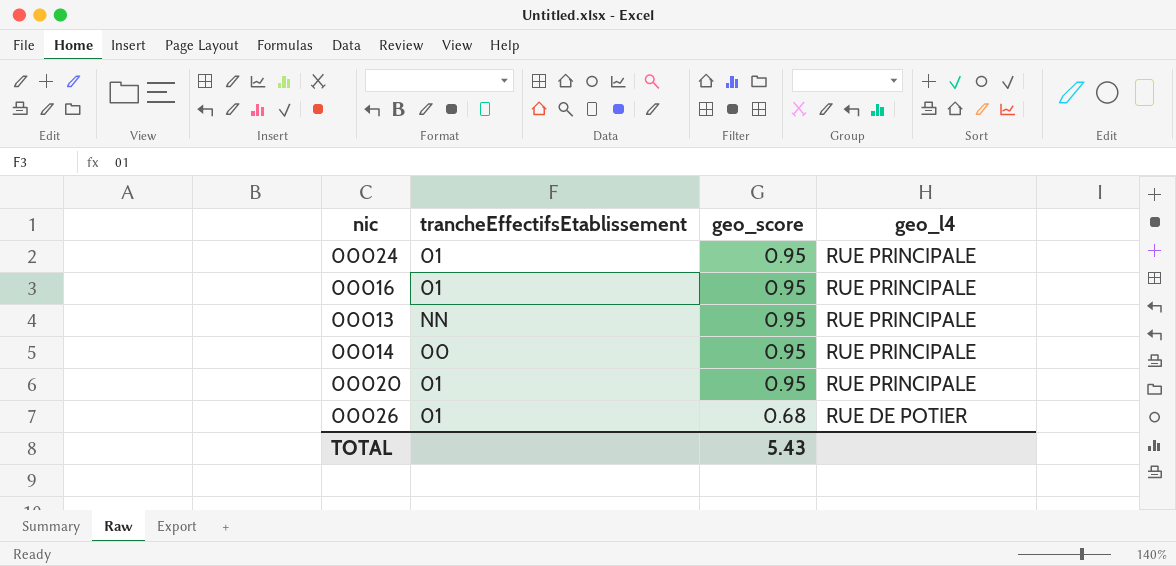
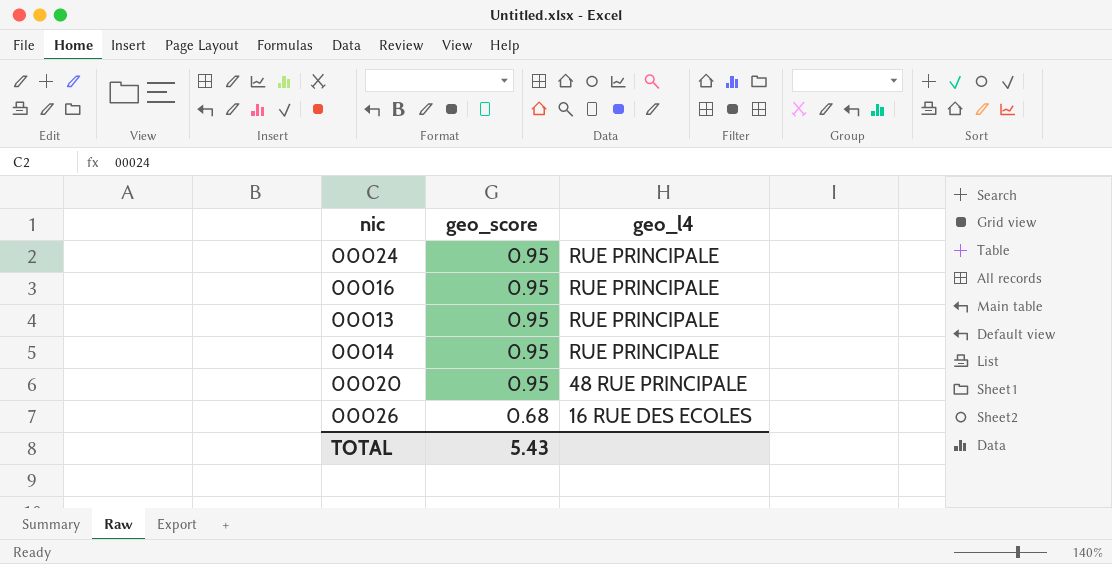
column trancheEffectifsEtablissement | position: 2 -> none
00020 | geo_l4: RUE PRINCIPALE -> 48 RUE PRINCIPALE
00026 | geo_l4: RUE DE POTIER -> 16 RUE DES ECOLES

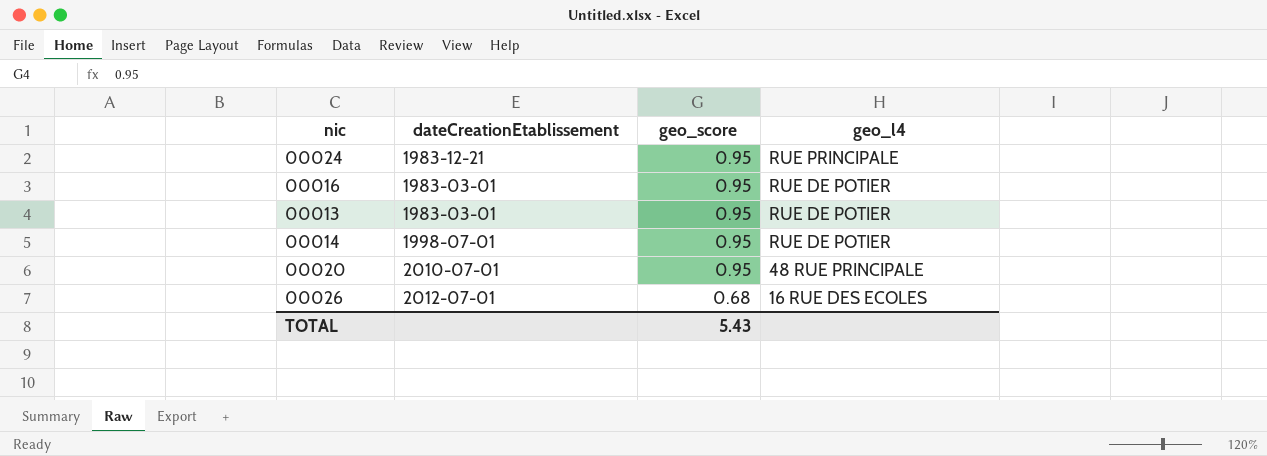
column dateCreationEtablissement | position: none -> 2
00016 | geo_l4: RUE PRINCIPALE -> RUE DE POTIER
00013 | geo_l4: RUE PRINCIPALE -> RUE DE POTIER
00014 | geo_l4: RUE PRINCIPALE -> RUE DE POTIER

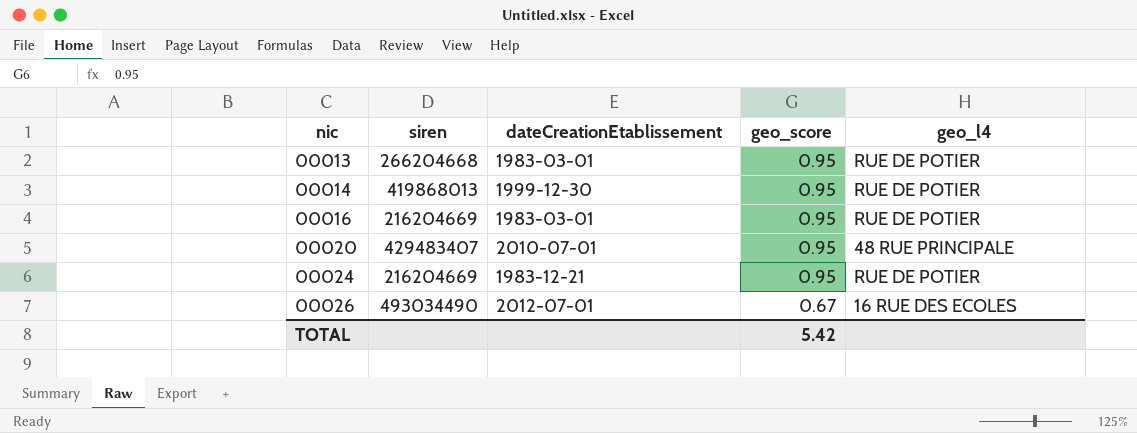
row order: geo_score descending -> nic ascending
column siren | position: none -> 2
00014 | dateCreationEtablissement: 1998-07-01 -> 1999-12-30
00024 | geo_l4: RUE PRINCIPALE -> RUE DE POTIER
00026 | geo_score: 0.68 -> 0.67
TOTAL | geo_score: 5.43 -> 5.42

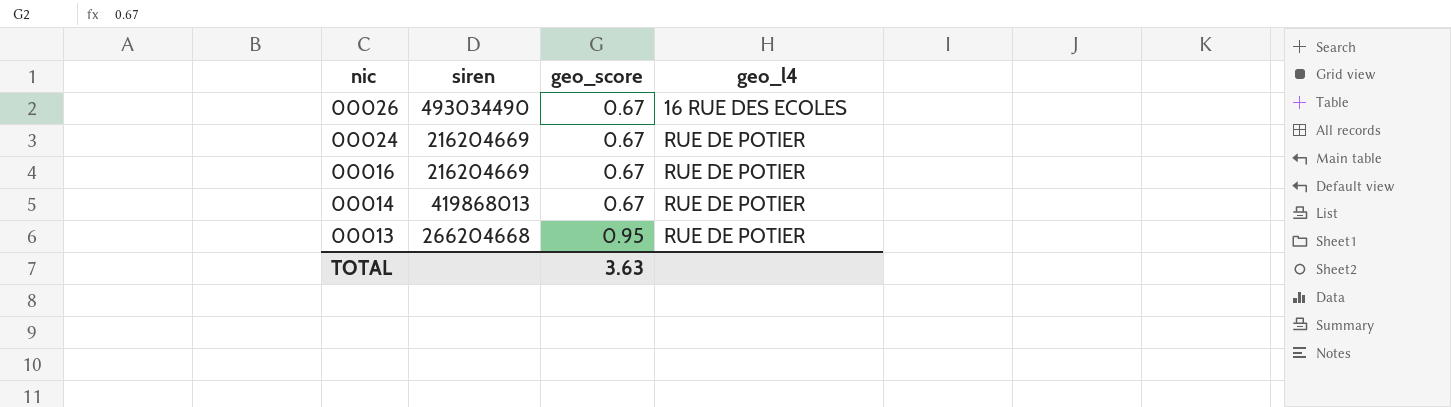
row order: nic ascending -> nic descending
column dateCreationEtablissement | position: 3 -> none
row 00020: 429483407 | 2010-07-01 | 0.95 | 48 RUE PRINCIPALE -> none
00024 | geo_score: 0.95 -> 0.67
00016 | geo_score: 0.95 -> 0.67
00014 | geo_score: 0.95 -> 0.67
TOTAL | geo_score: 5.42 -> 3.63

